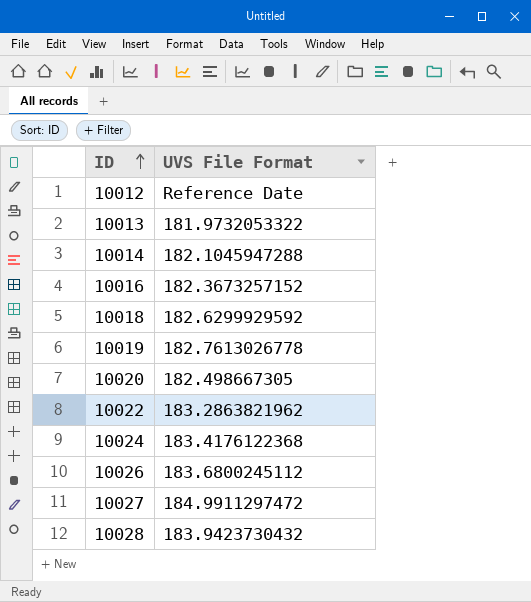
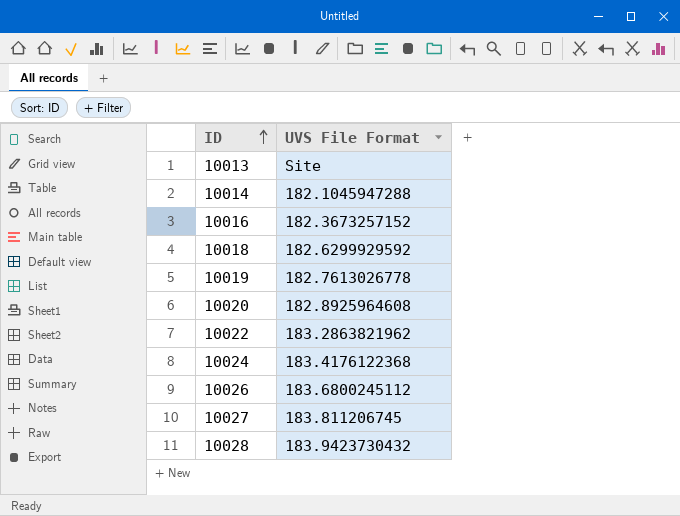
row 10012: Reference Date -> none
10013 | UVS File Format: 181.9732053322 -> Site
10020 | UVS File Format: 182.498667305 -> 182.8925964608
10027 | UVS File Format: 184.9911297472 -> 183.811206745

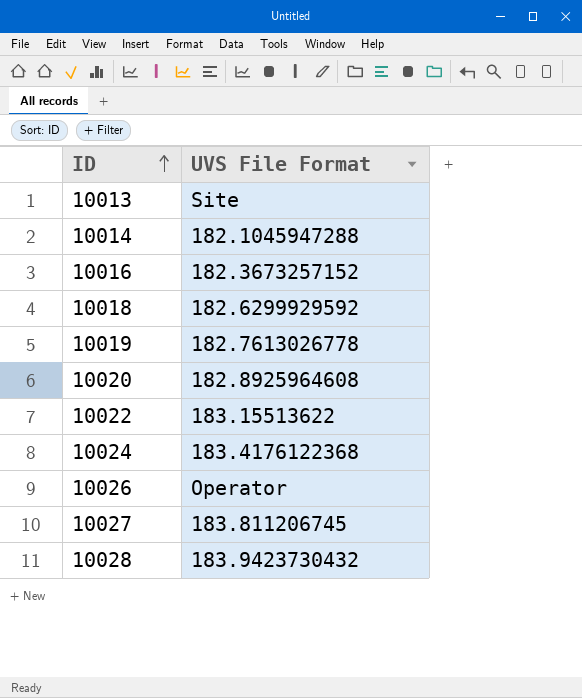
10022 | UVS File Format: 183.2863821962 -> 183.15513622
10026 | UVS File Format: 183.6800245112 -> Operator

